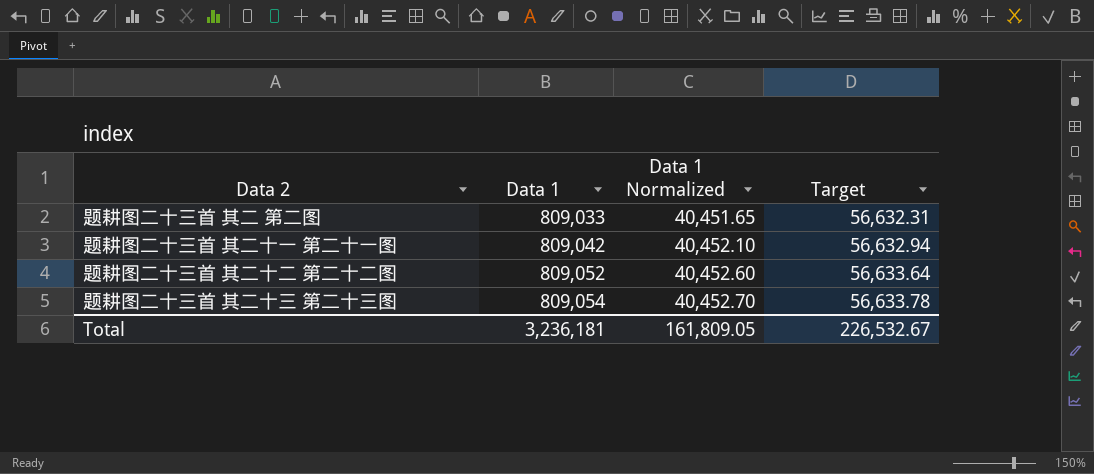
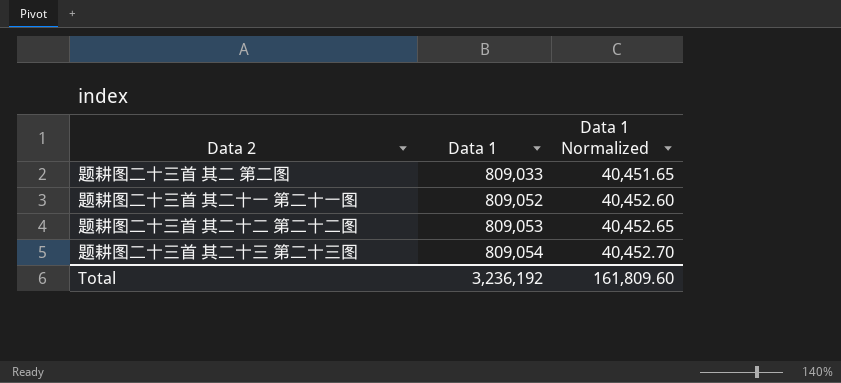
column Target | formula: [Data 1] * 0.07 -> none
题耕图二十三首 其二十一 第二十一图 | Data 1: 809,042 -> 809,052
题耕图二十三首 其二十一 第二十一图 | Data 1 Normalized: 40,452.10 -> 40,452.60
题耕图二十三首 其二十二 第二十二图 | Data 1: 809,052 -> 809,053
题耕图二十三首 其二十二 第二十二图 | Data 1 Normalized: 40,452.60 -> 40,452.65
Total | Data 1: 3,236,181 -> 3,236,192
Total | Data 1 Normalized: 161,809.05 -> 161,809.60

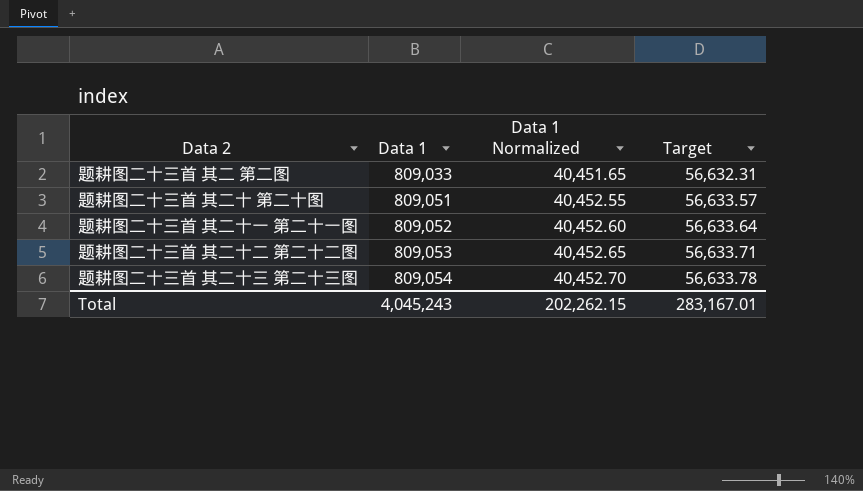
column Target | formula: none -> [Data 1] * 0.07
row 题耕图二十三首 其二十 第二十图: none -> 809,051 | 40,452.55 | 56,633.57
Total | Data 1: 3,236,192 -> 4,045,243
Total | Data 1 Normalized: 161,809.60 -> 202,262.15

